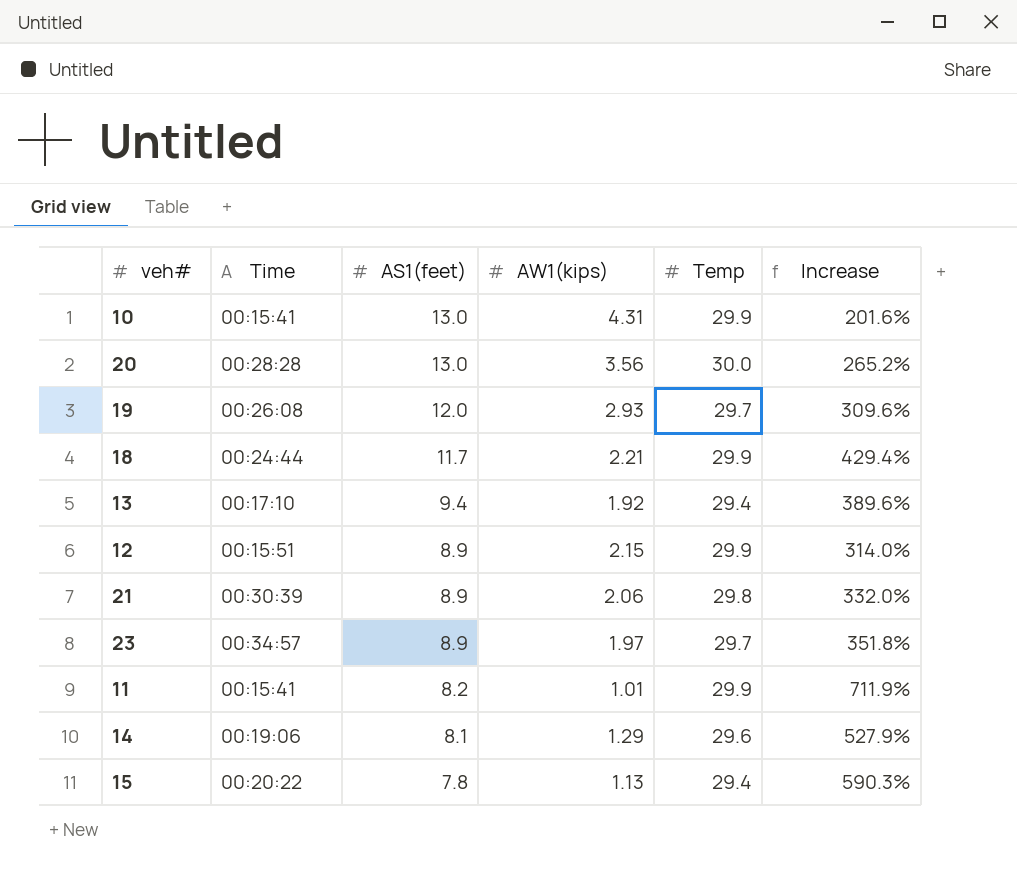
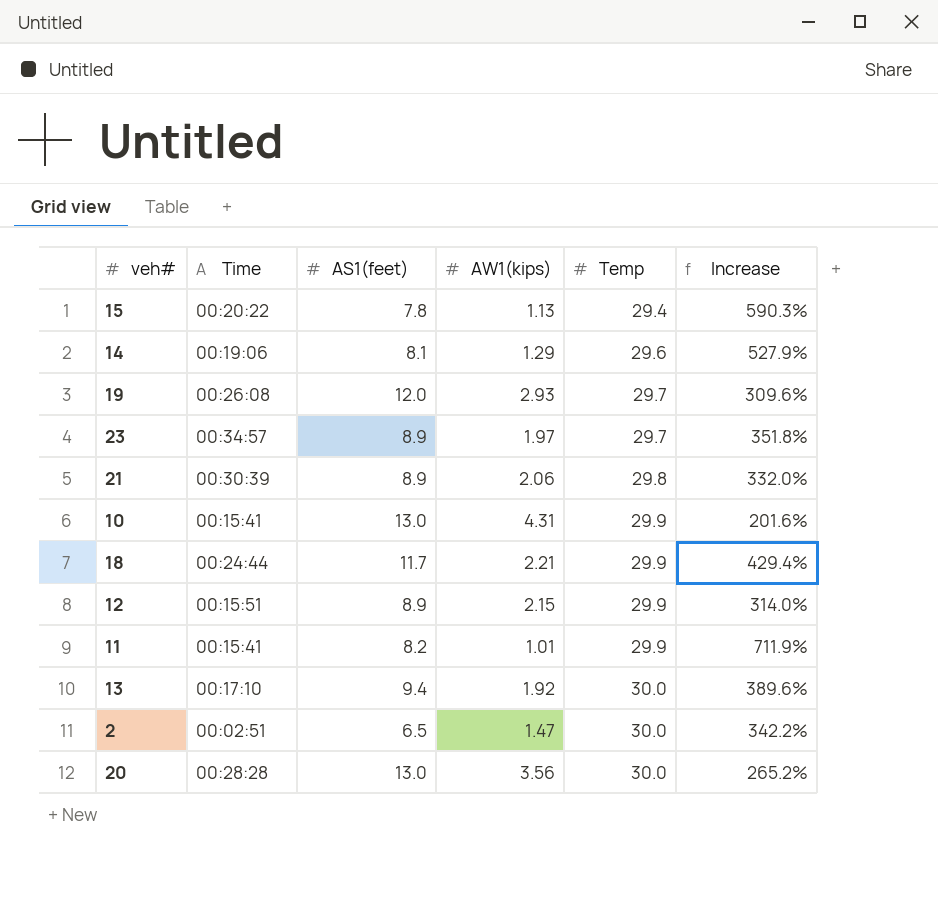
row order: AS1(feet) descending -> Temp ascending
13 | Temp: 29.4 -> 30.0
row 2: none -> 00:02:51 | 6.5 | 1.47 | 30.0 | 342.2%

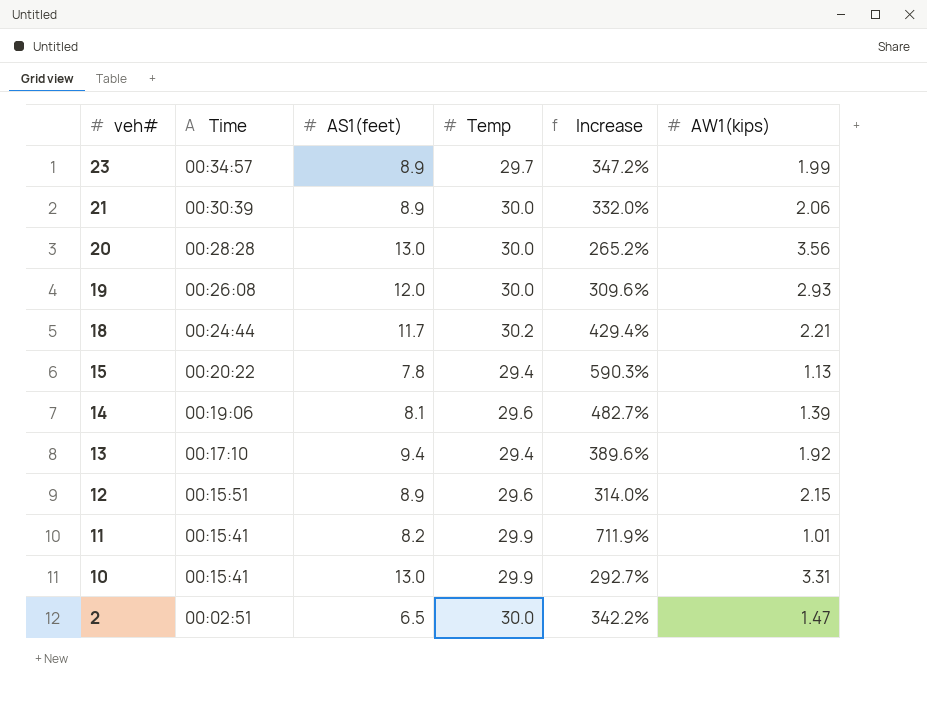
row order: Temp ascending -> veh# descending
column AW1(kips) | position: 4 -> 6
23 | Increase: 351.8% -> 347.2%
23 | AW1(kips): 1.97 -> 1.99
21 | Temp: 29.8 -> 30.0
19 | Temp: 29.7 -> 30.0
18 | Temp: 29.9 -> 30.2
14 | Increase: 527.9% -> 482.7%
14 | AW1(kips): 1.29 -> 1.39
13 | Temp: 30.0 -> 29.4
12 | Temp: 29.9 -> 29.6
10 | Increase: 201.6% -> 292.7%
10 | AW1(kips): 4.31 -> 3.31

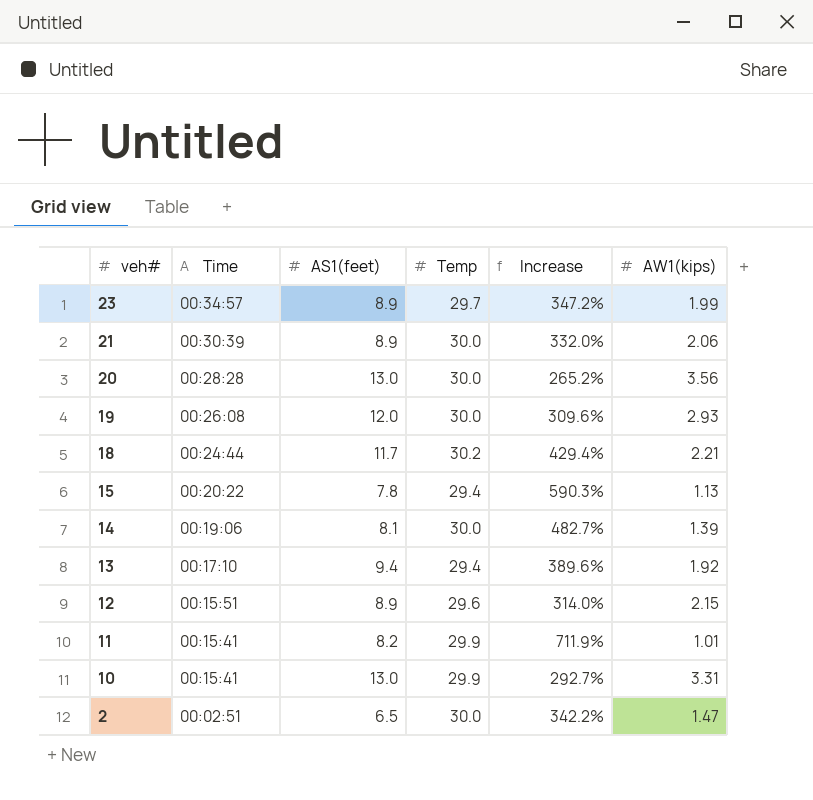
14 | Temp: 29.6 -> 30.0

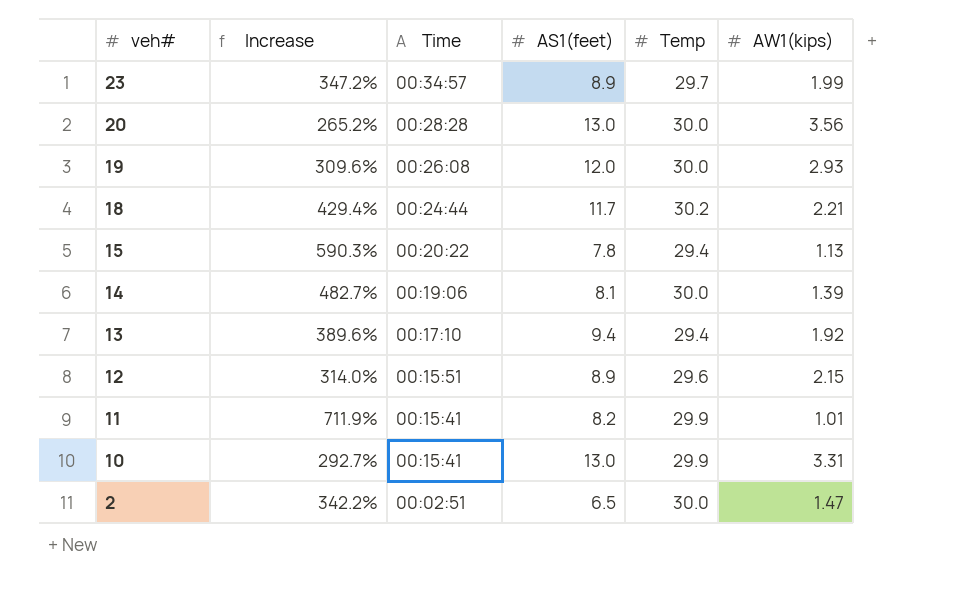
column Increase | position: 5 -> 2
row 21: 00:30:39 | 8.9 | 30.0 | 332.0% | 2.06 -> none

